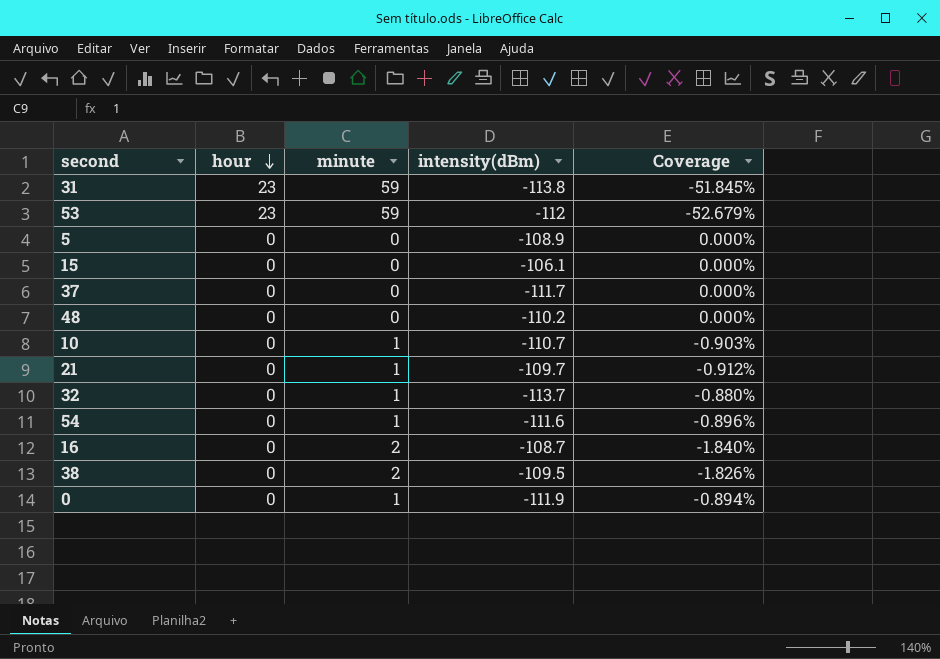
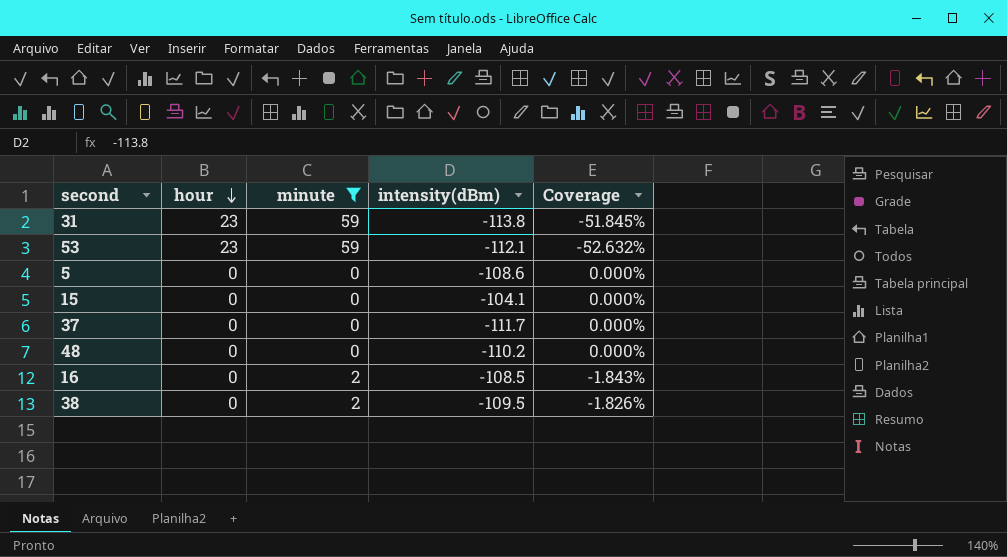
filter: none -> minute != 1
53 | intensity(dBm): -112 -> -112.1
53 | Coverage: -52.679% -> -52.632%
5 | intensity(dBm): -108.9 -> -108.6
15 | intensity(dBm): -106.1 -> -104.1
16 | intensity(dBm): -108.7 -> -108.5
16 | Coverage: -1.840% -> -1.843%

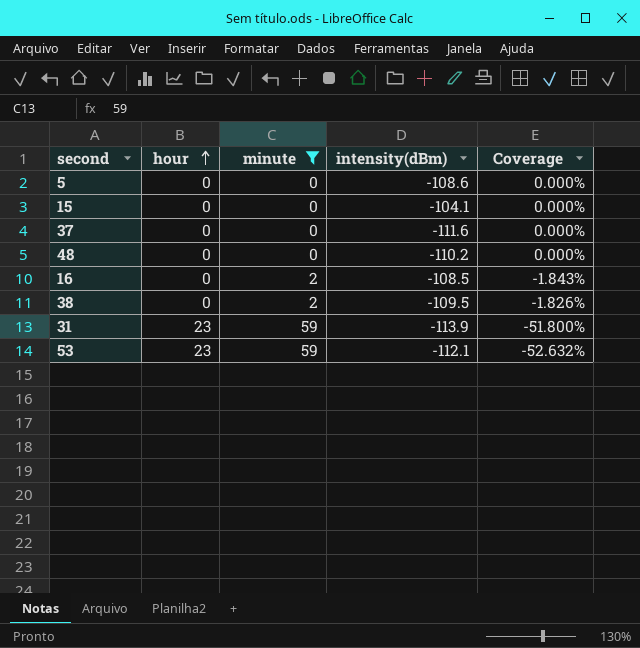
row order: hour descending -> hour ascending
37 | intensity(dBm): -111.7 -> -111.6
31 | intensity(dBm): -113.8 -> -113.9
31 | Coverage: -51.845% -> -51.800%

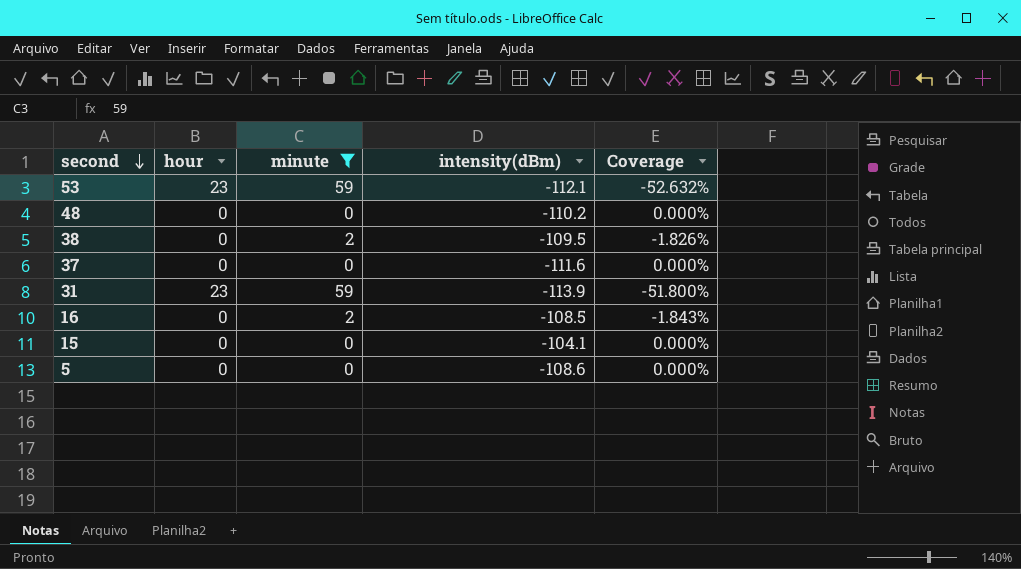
row order: hour ascending -> second descending

